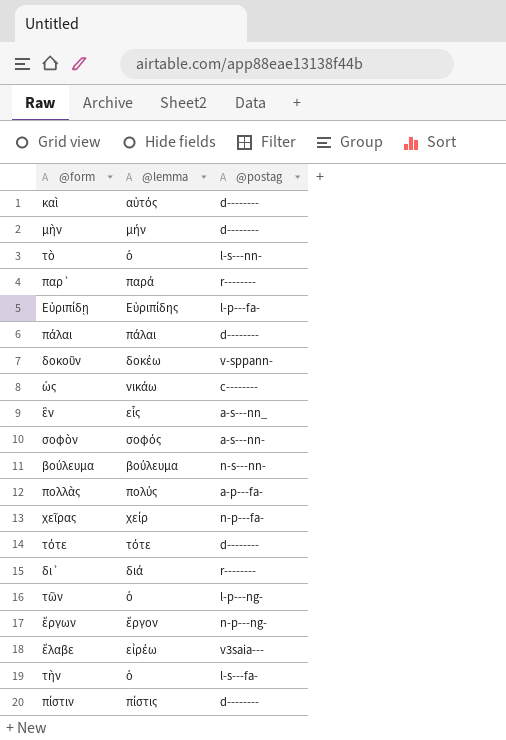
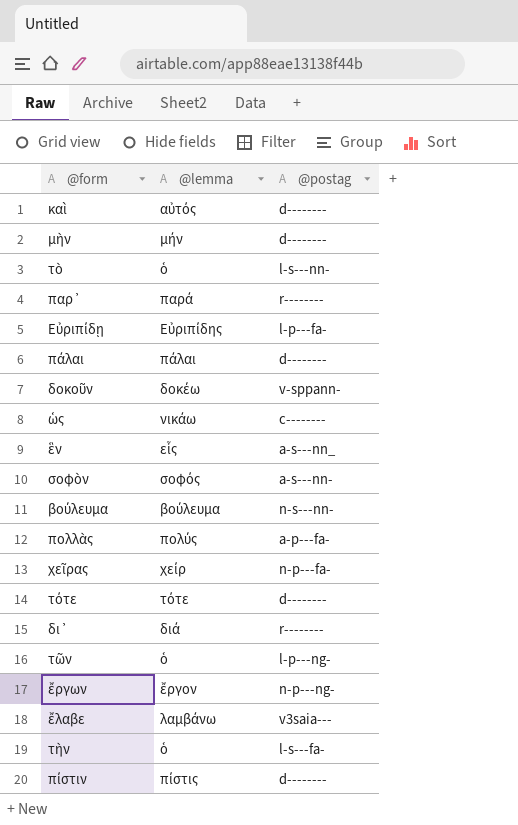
ἔλαβε | @lemma: εἰρέω -> λαμβάνω

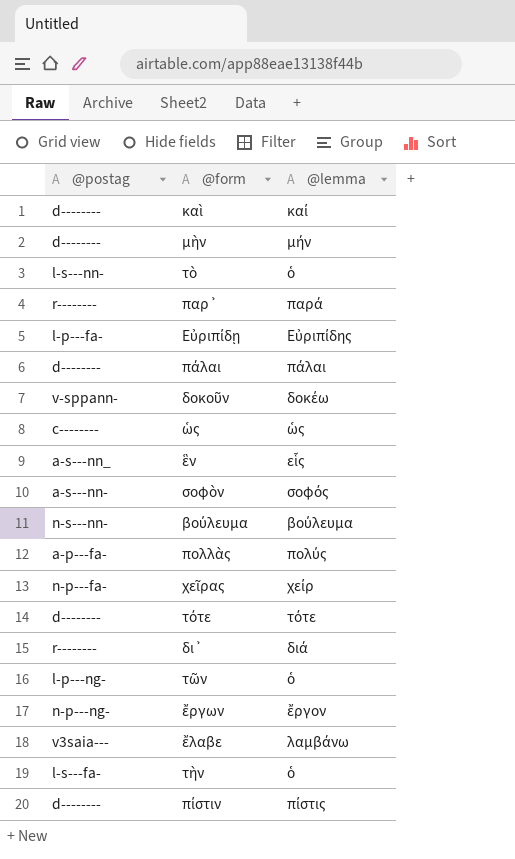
column @postag | position: 3 -> 1
καὶ | @lemma: αὐτός -> καί
ὡς | @lemma: νικάω -> ὡς

